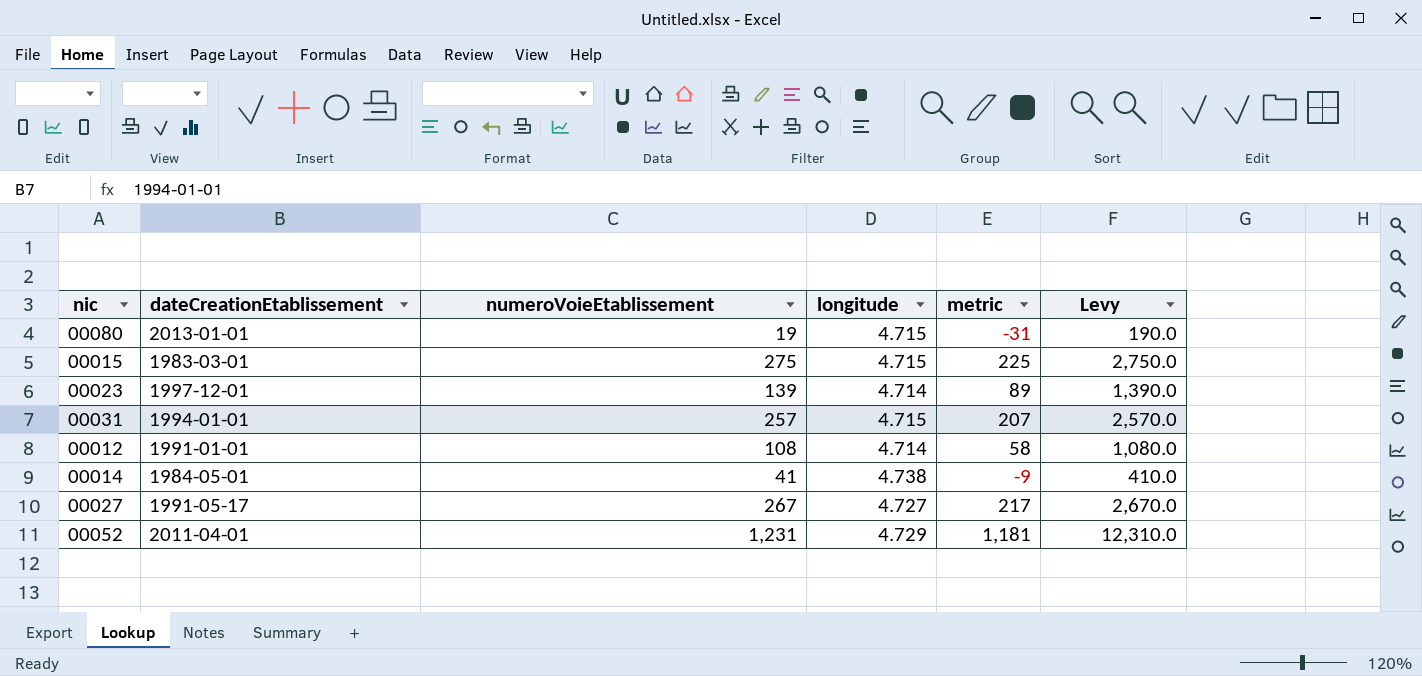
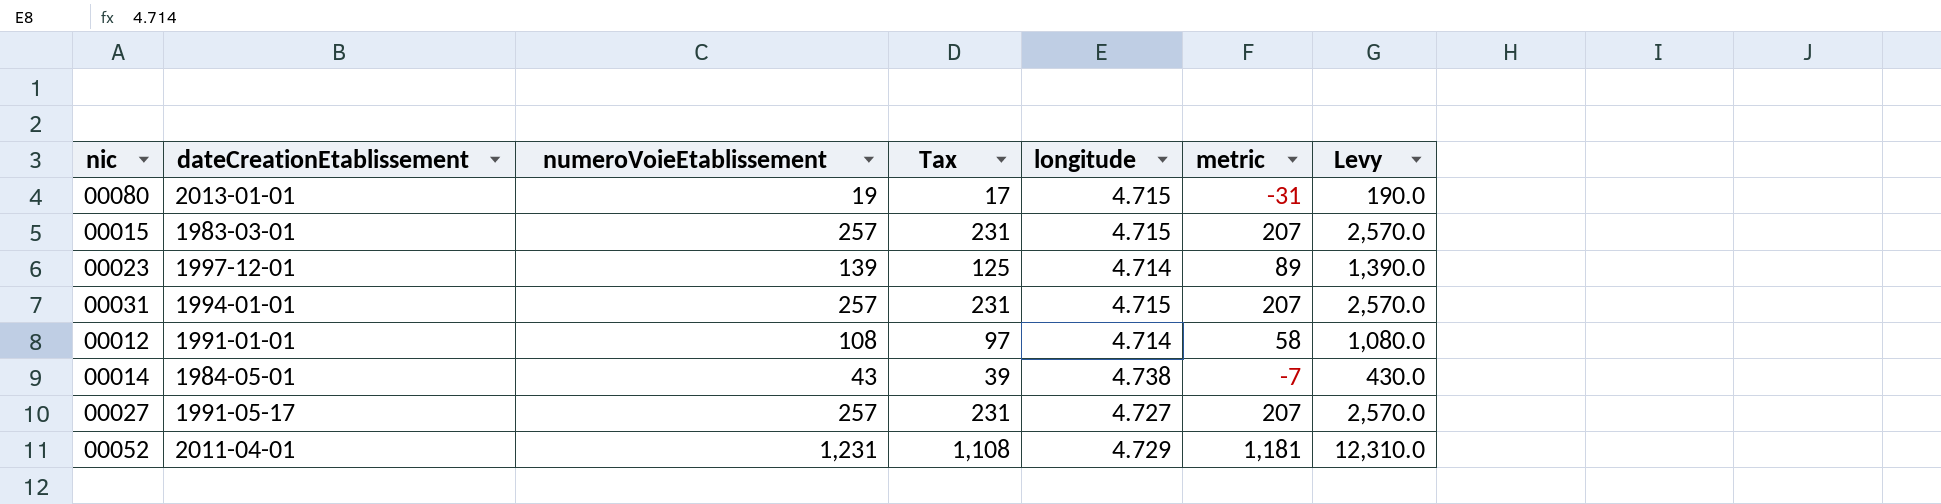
column Tax | formula: none -> [numeroVoieEtablissement] * 0.9
00015 | numeroVoieEtablissement: 275 -> 257
00015 | metric: 225 -> 207
00015 | Levy: 2,750.0 -> 2,570.0
00014 | numeroVoieEtablissement: 41 -> 43
00014 | metric: -9 -> -7
00014 | Levy: 410.0 -> 430.0
00027 | numeroVoieEtablissement: 267 -> 257
00027 | metric: 217 -> 207
00027 | Levy: 2,670.0 -> 2,570.0

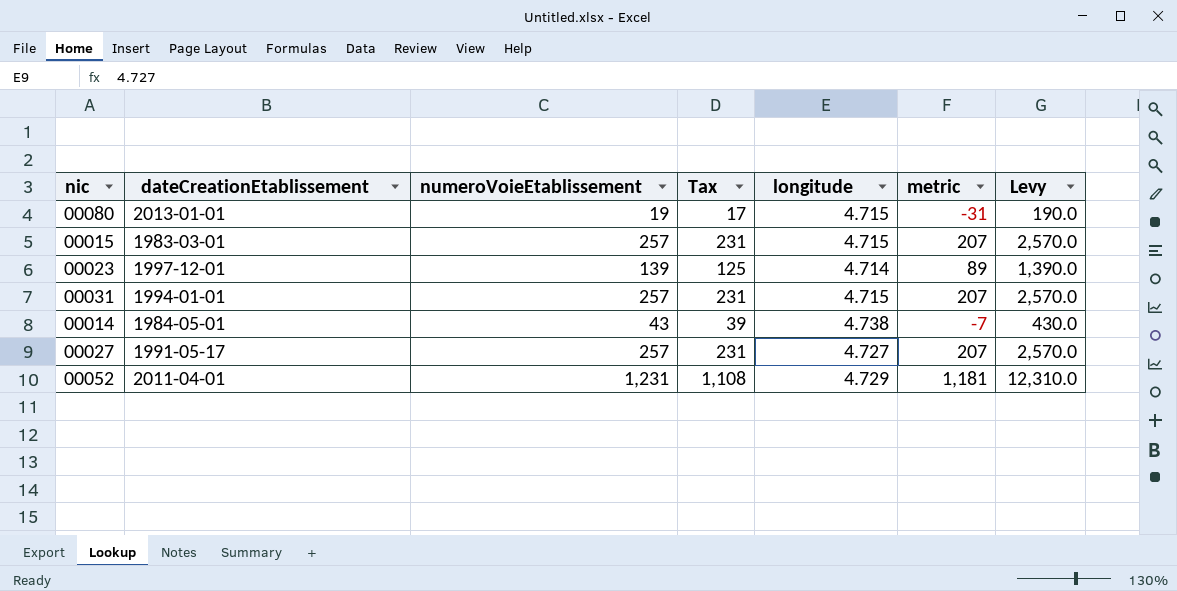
row 00012: 1991-01-01 | 108 | 97 | 4.714 | 58 | 1,080.0 -> none

